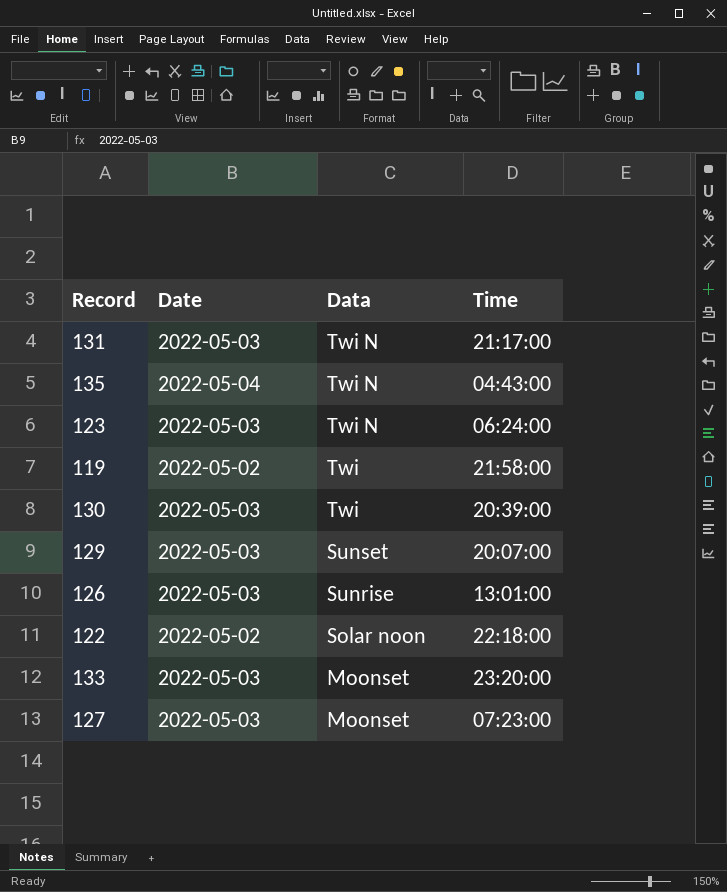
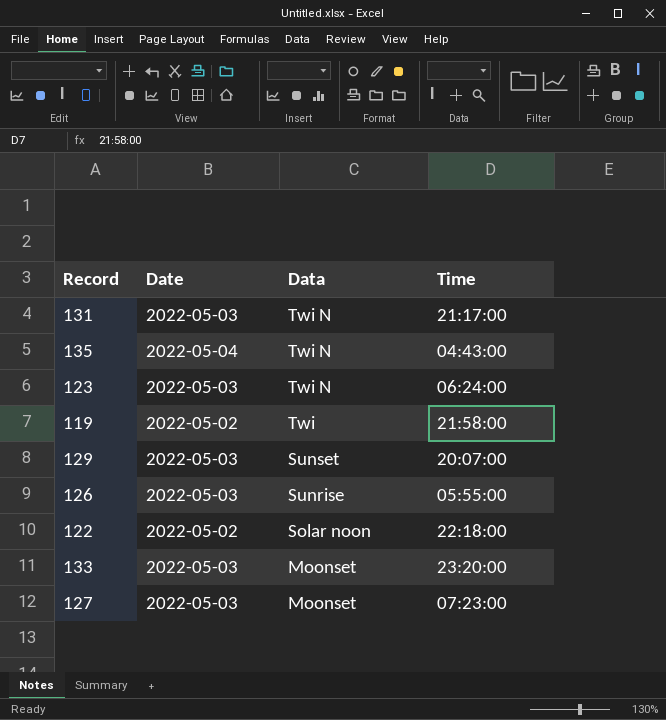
row 130: 2022-05-03 | Twi | 20:39:00 -> none
126 | Time: 13:01:00 -> 05:55:00

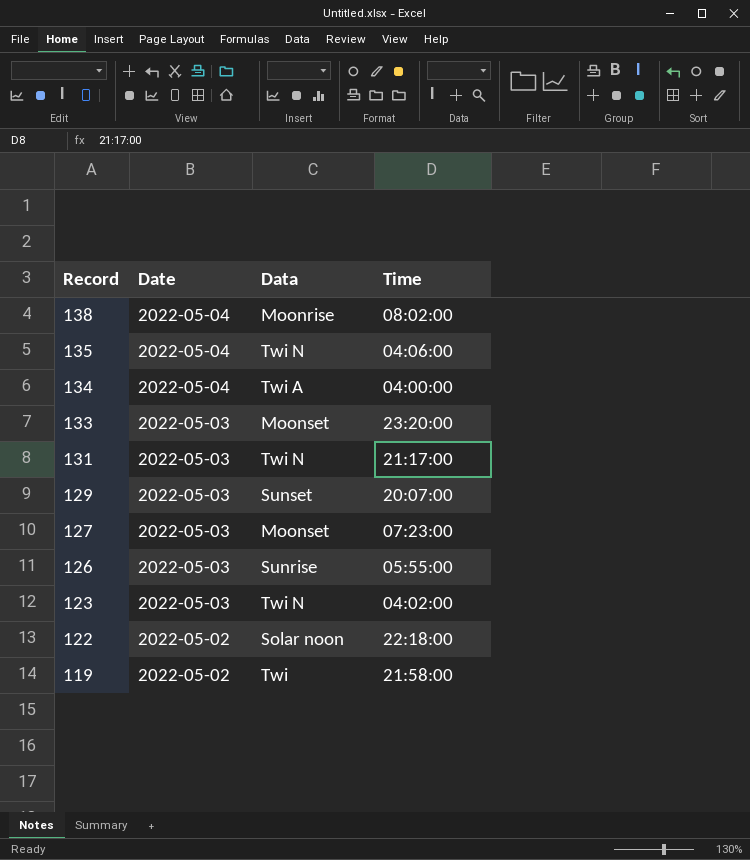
row order: Data descending -> Record descending
row 138: none -> 2022-05-04 | Moonrise | 08:02:00
135 | Time: 04:43:00 -> 04:06:00
row 134: none -> 2022-05-04 | Twi A | 04:00:00
123 | Time: 06:24:00 -> 04:02:00

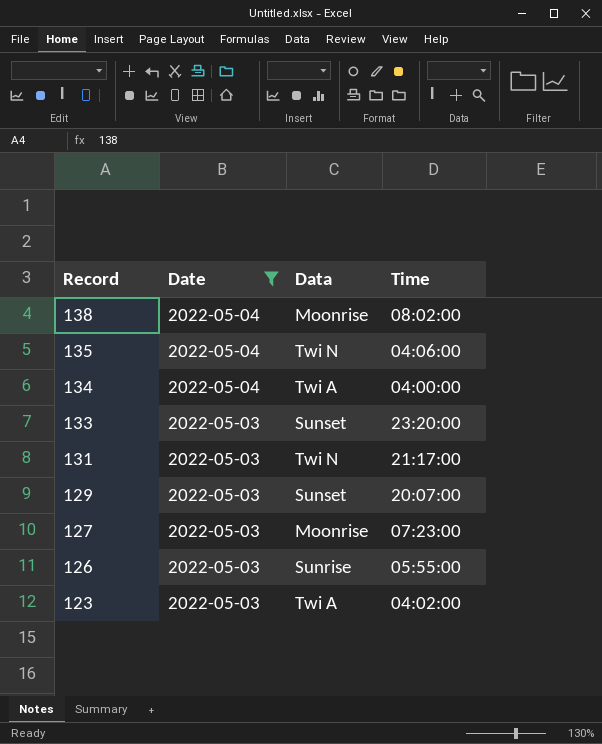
filter: none -> Date != 2022-05-02
133 | Data: Moonset -> Sunset
127 | Data: Moonset -> Moonrise
123 | Data: Twi N -> Twi A

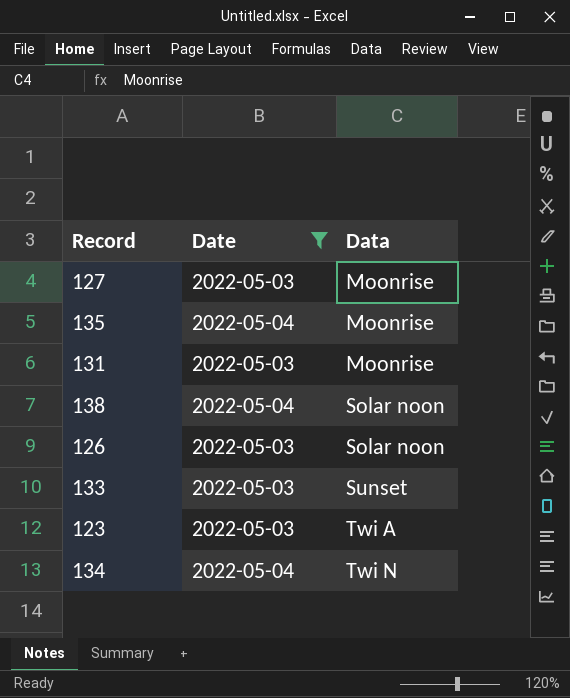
row order: Record descending -> Data ascending
column Time | position: 4 -> none
row 129: 2022-05-03 | Sunset | 20:07:00 -> none
135 | Data: Twi N -> Moonrise
131 | Data: Twi N -> Moonrise
138 | Data: Moonrise -> Solar noon
126 | Data: Sunrise -> Solar noon
134 | Data: Twi A -> Twi N

